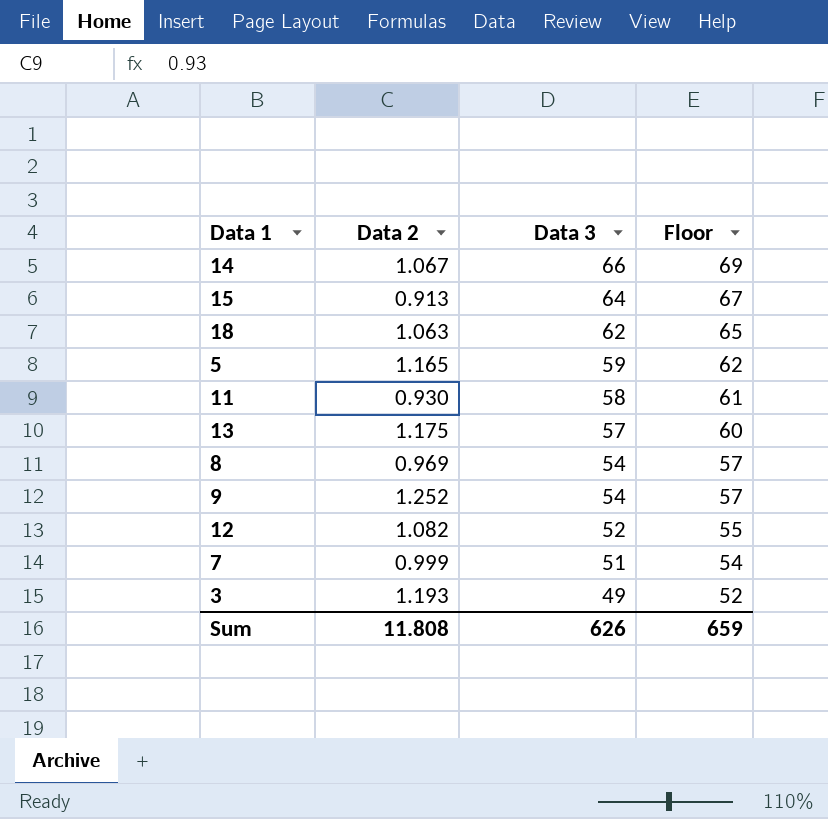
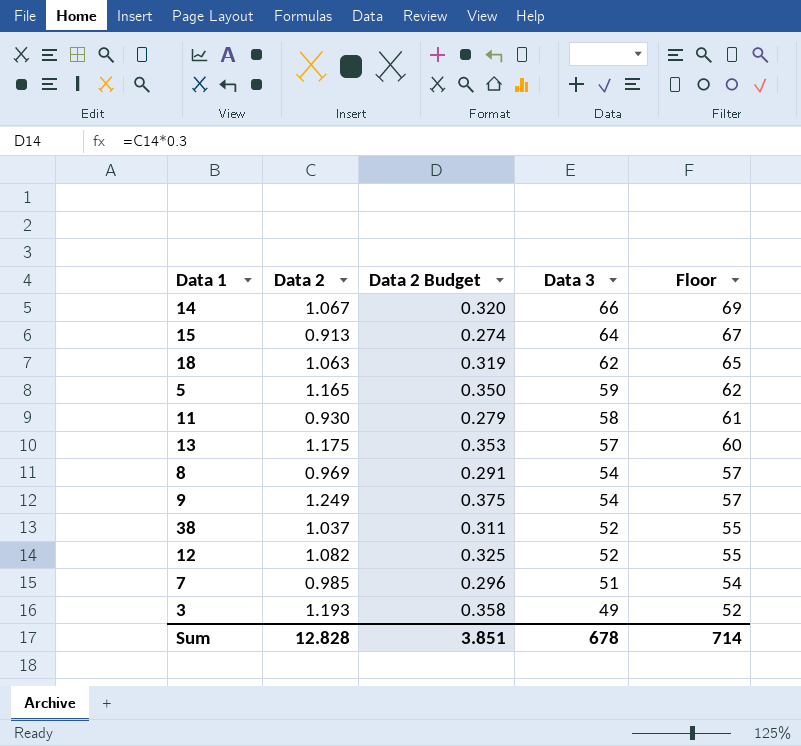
column Data 2 Budget | formula: none -> [Data 2] * 0.3
9 | Data 2: 1.252 -> 1.249
row 38: none -> 1.037 | 0.311 | 52 | 55
7 | Data 2: 0.999 -> 0.985
Sum | Data 2: 11.808 -> 12.828
Sum | Data 3: 626 -> 678
Sum | Floor: 659 -> 714

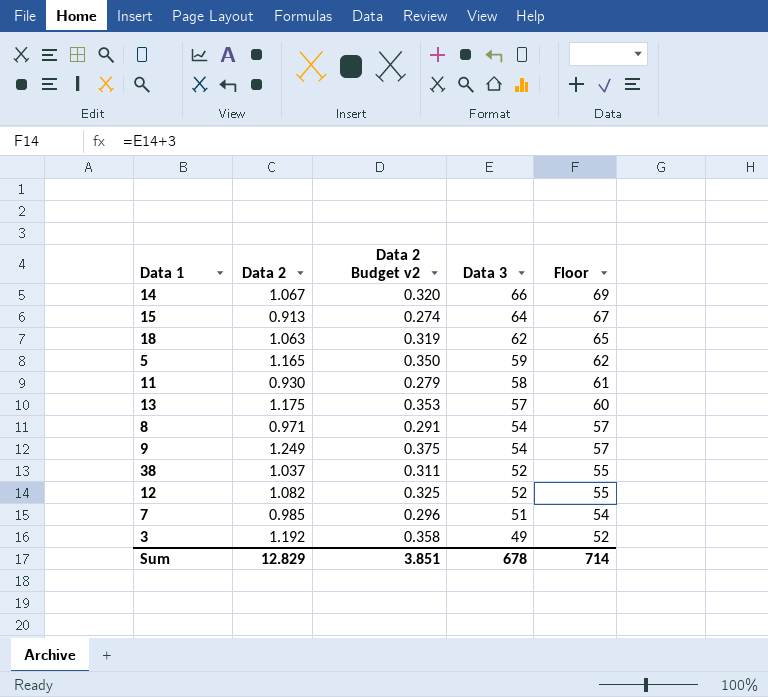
column name: Data 2 Budget -> Data 2 Budget v2
8 | Data 2: 0.969 -> 0.971
3 | Data 2: 1.193 -> 1.192
Sum | Data 2: 12.828 -> 12.829

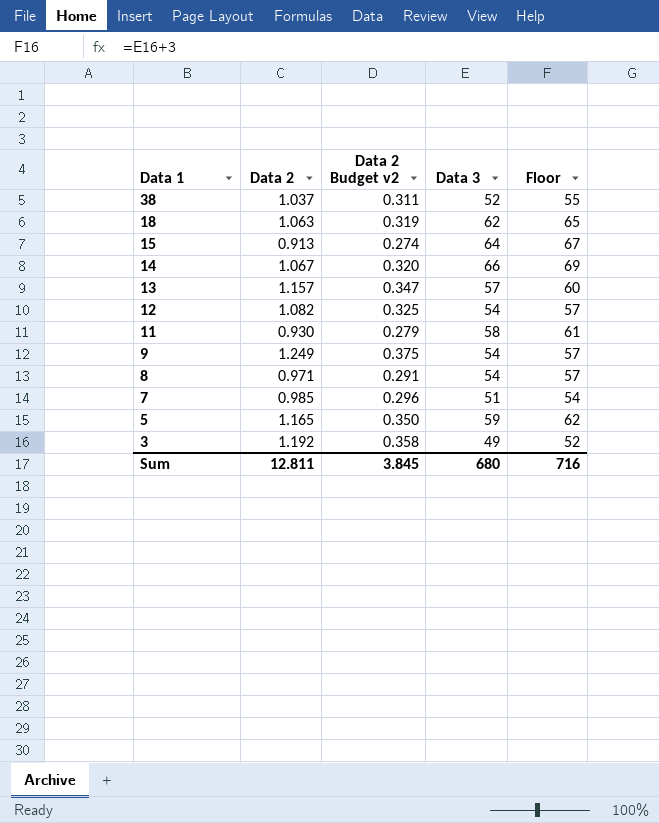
row order: Data 3 descending -> Data 1 descending
13 | Data 2: 1.175 -> 1.157
13 | Data 2 Budget v2: 0.353 -> 0.347
12 | Data 3: 52 -> 54
12 | Floor: 55 -> 57
Sum | Data 2: 12.829 -> 12.811
Sum | Data 2 Budget v2: 3.851 -> 3.845
Sum | Data 3: 678 -> 680
Sum | Floor: 714 -> 716

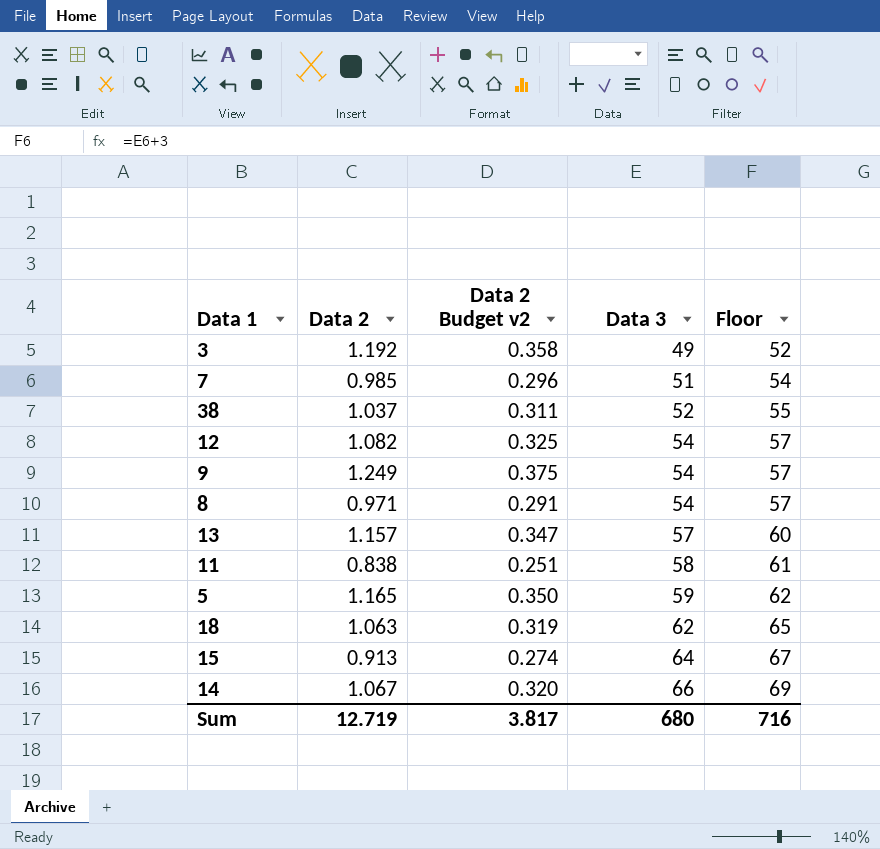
row order: Data 1 descending -> Data 3 ascending
11 | Data 2: 0.930 -> 0.838
11 | Data 2 Budget v2: 0.279 -> 0.251
Sum | Data 2: 12.811 -> 12.719
Sum | Data 2 Budget v2: 3.845 -> 3.817

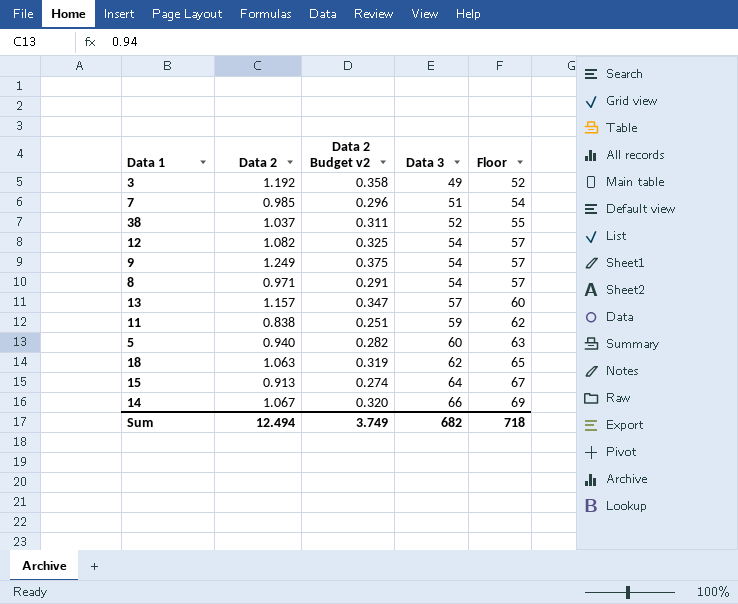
11 | Data 3: 58 -> 59
11 | Floor: 61 -> 62
5 | Data 2: 1.165 -> 0.940
5 | Data 2 Budget v2: 0.350 -> 0.282
5 | Data 3: 59 -> 60
5 | Floor: 62 -> 63
Sum | Data 2: 12.719 -> 12.494
Sum | Data 2 Budget v2: 3.817 -> 3.749
Sum | Data 3: 680 -> 682
Sum | Floor: 716 -> 718

